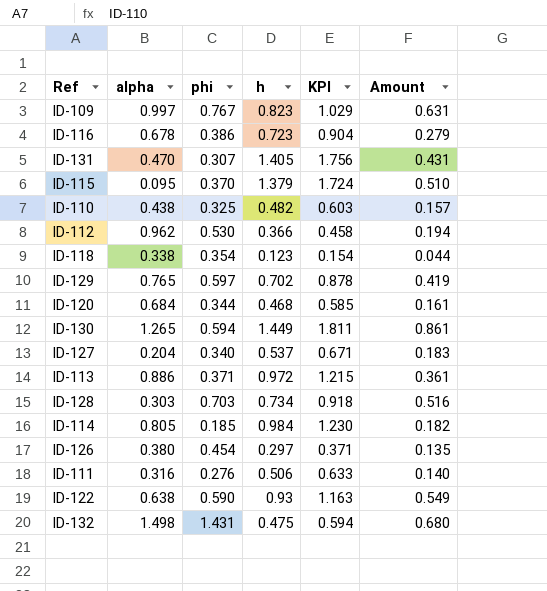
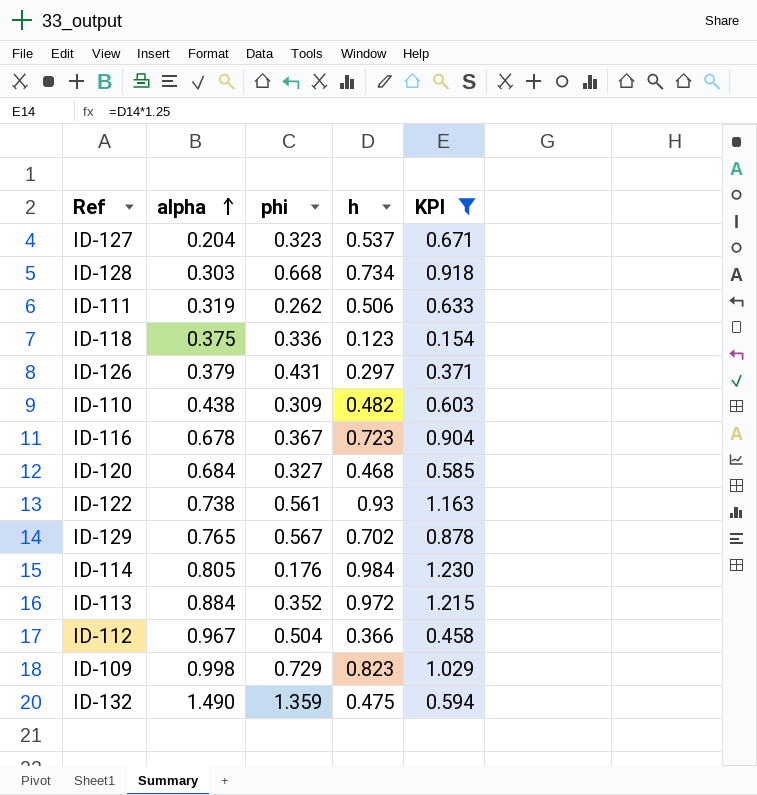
filter: none -> KPI <= 1.230
row order: none -> alpha ascending
column Amount | formula: [phi] * [h] -> none
ID-127 | phi: 0.340 -> 0.323
ID-128 | phi: 0.703 -> 0.668
ID-111 | alpha: 0.316 -> 0.319
ID-111 | phi: 0.276 -> 0.262
ID-118 | alpha: 0.338 -> 0.375
ID-118 | phi: 0.354 -> 0.336
ID-126 | alpha: 0.380 -> 0.379
ID-126 | phi: 0.454 -> 0.431
ID-110 | phi: 0.325 -> 0.309
ID-116 | phi: 0.386 -> 0.367
ID-120 | phi: 0.344 -> 0.327
ID-122 | alpha: 0.638 -> 0.738
ID-122 | phi: 0.590 -> 0.561
ID-129 | phi: 0.597 -> 0.567
ID-114 | phi: 0.185 -> 0.176
ID-113 | alpha: 0.886 -> 0.884
ID-113 | phi: 0.371 -> 0.352
ID-112 | alpha: 0.962 -> 0.967
ID-112 | phi: 0.530 -> 0.504
ID-109 | alpha: 0.997 -> 0.998
ID-109 | phi: 0.767 -> 0.729
ID-132 | alpha: 1.498 -> 1.490
ID-132 | phi: 1.431 -> 1.359

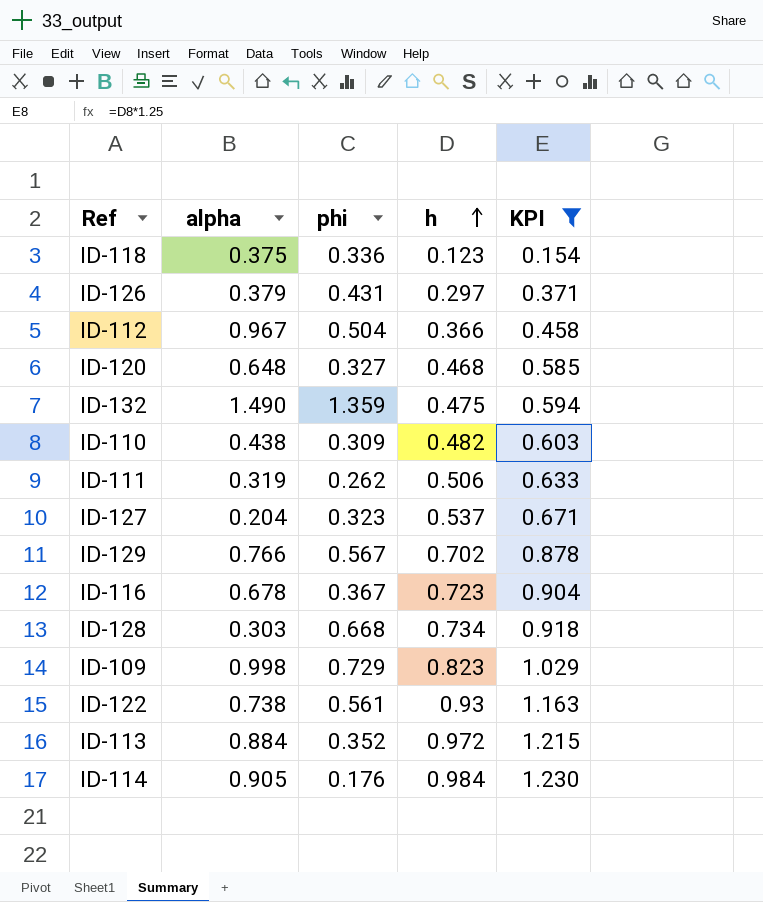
row order: alpha ascending -> h ascending
ID-120 | alpha: 0.684 -> 0.648
ID-129 | alpha: 0.765 -> 0.766
ID-114 | alpha: 0.805 -> 0.905

